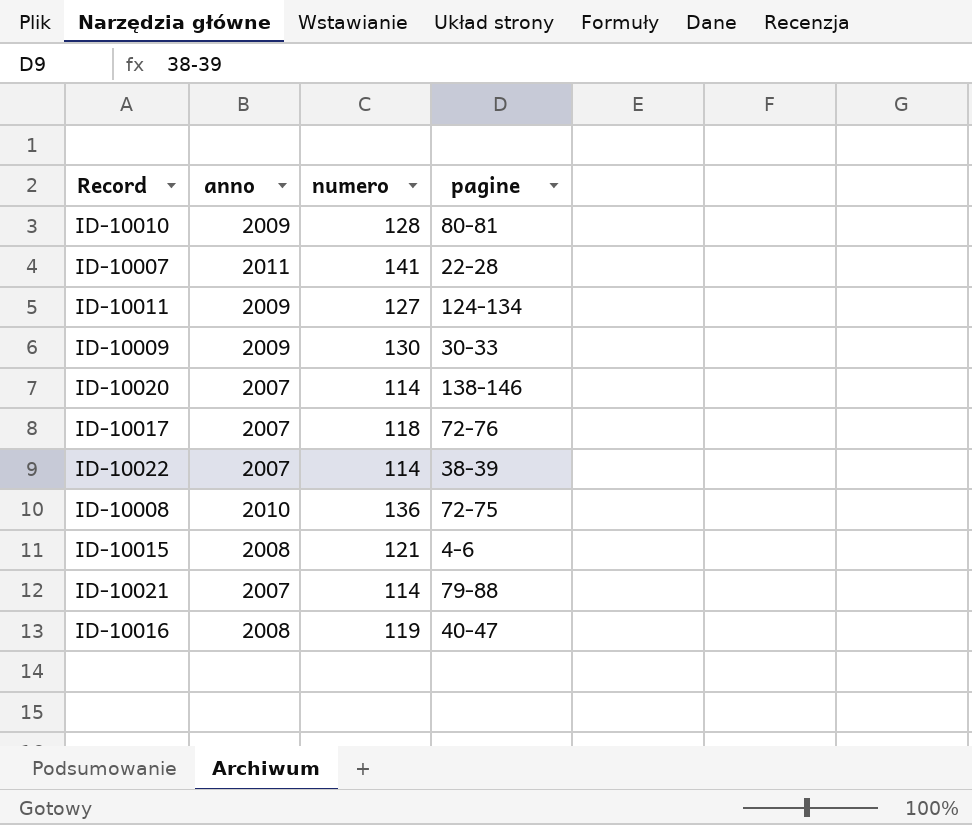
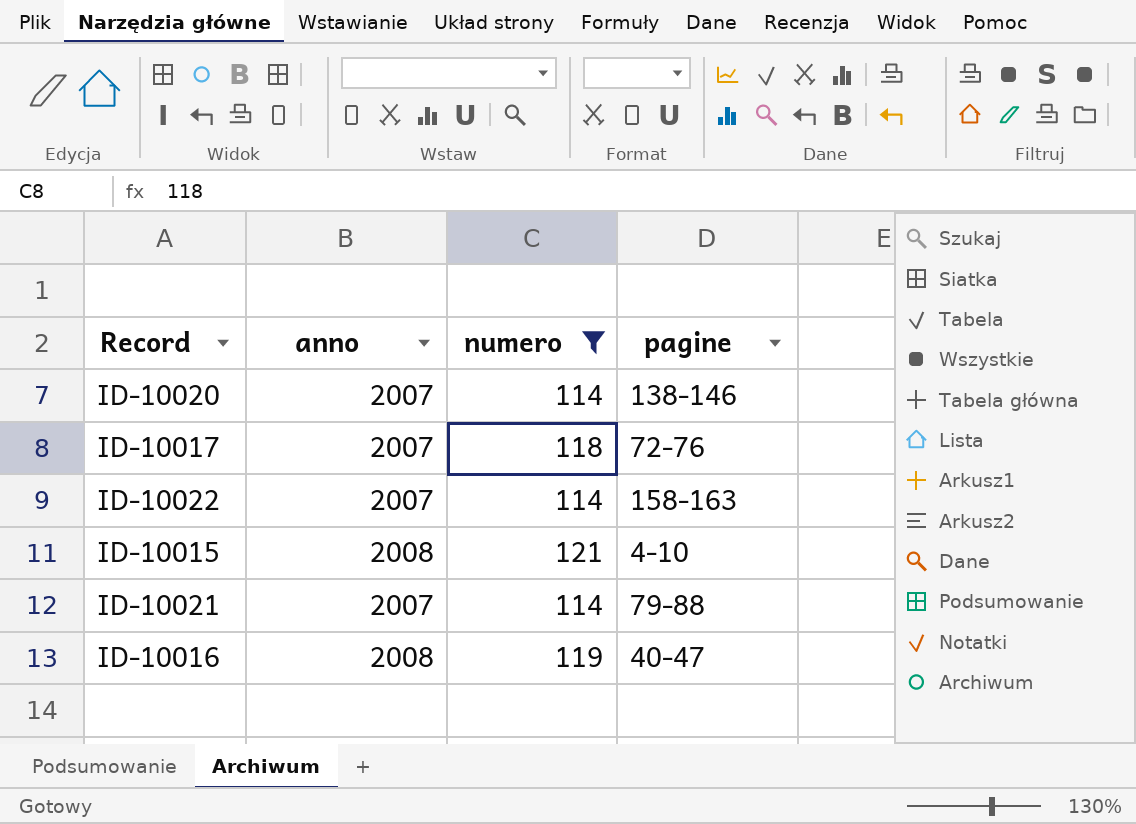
filter: none -> numero <= 121
ID-10022 | pagine: 38-39 -> 158-163
ID-10015 | pagine: 4-6 -> 4-10

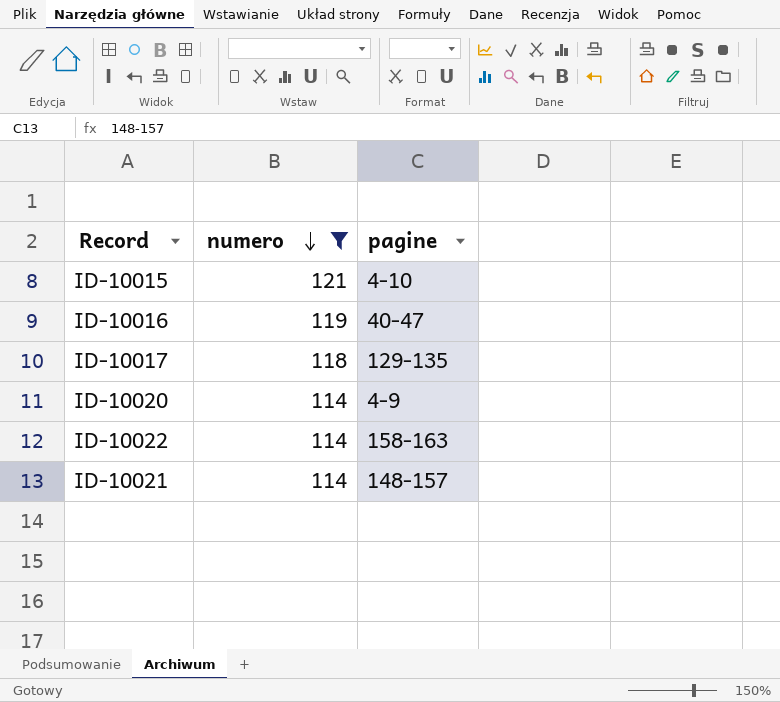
row order: none -> numero descending
column anno | position: 2 -> none
ID-10017 | pagine: 72-76 -> 129-135
ID-10020 | pagine: 138-146 -> 4-9
ID-10021 | pagine: 79-88 -> 148-157

